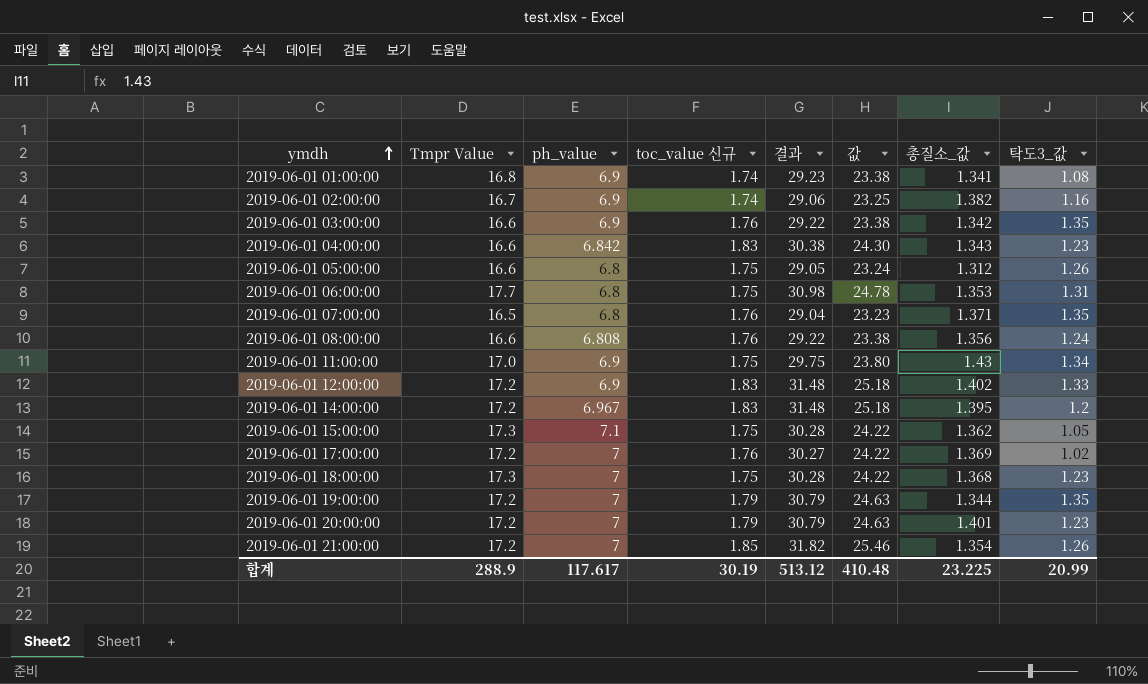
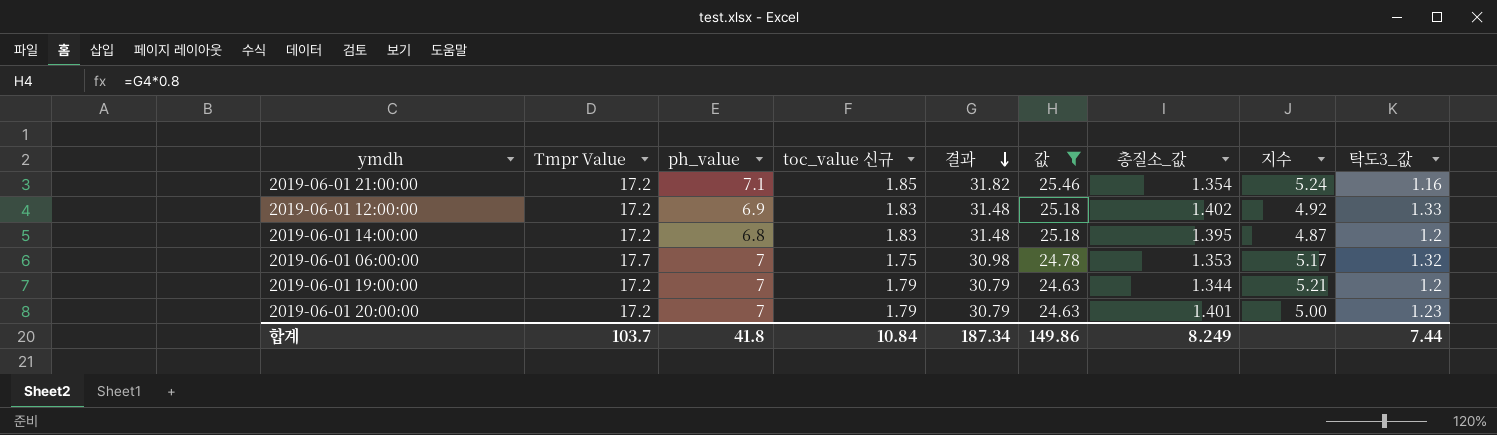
filter: none -> 값 >= 24.63
row order: ymdh ascending -> 결과 descending
column 지수 | formula: none -> [ph_value] / [총질소_값]
2019-06-01 21:00:00 | ph_value: 7 -> 7.1
2019-06-01 21:00:00 | 탁도3_값: 1.26 -> 1.16
2019-06-01 14:00:00 | ph_value: 6.967 -> 6.8
2019-06-01 06:00:00 | ph_value: 6.8 -> 7
2019-06-01 06:00:00 | 탁도3_값: 1.31 -> 1.32
2019-06-01 19:00:00 | 탁도3_값: 1.35 -> 1.2
합계 | Tmpr Value: 288.9 -> 103.7
합계 | ph_value: 117.617 -> 41.8
합계 | toc_value 신규: 30.19 -> 10.84
합계 | 결과: 513.12 -> 187.34
합계 | 값: 410.48 -> 149.86
합계 | 총질소_값: 23.225 -> 8.249
합계 | 탁도3_값: 20.99 -> 7.44

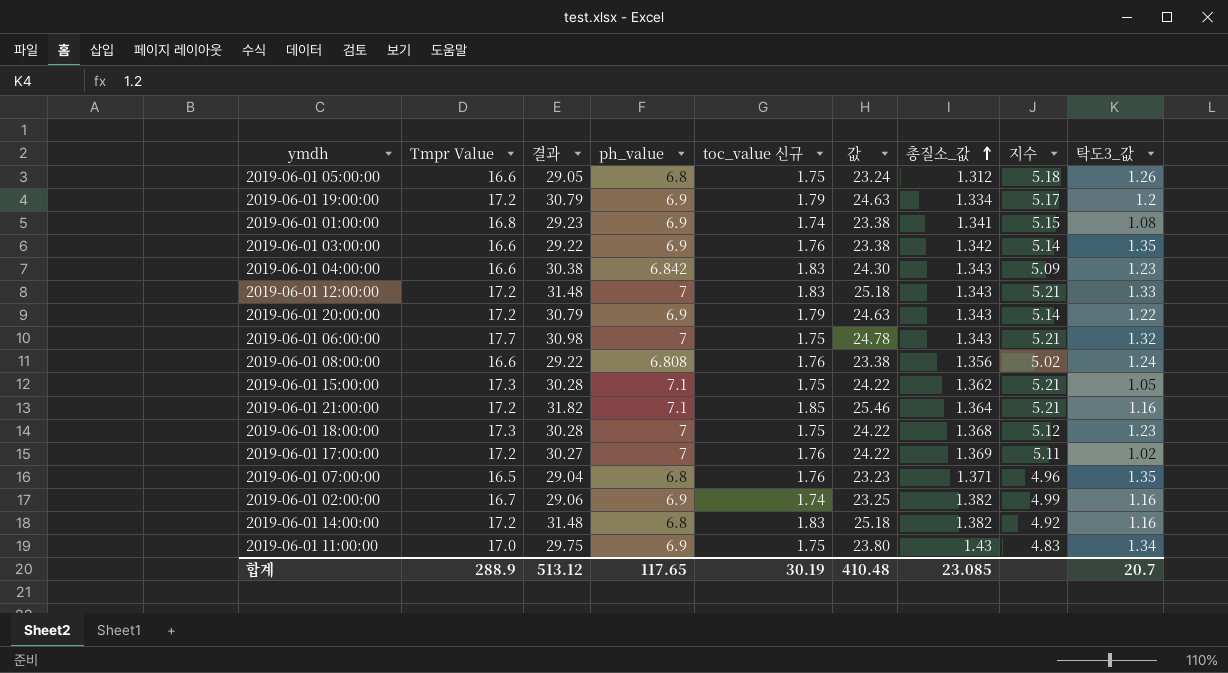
filter: 값 >= 24.63 -> none
row order: 결과 descending -> 총질소_값 ascending
column 결과 | position: 5 -> 3
2019-06-01 19:00:00 | ph_value: 7 -> 6.9
2019-06-01 19:00:00 | 총질소_값: 1.344 -> 1.334
2019-06-01 19:00:00 | 지수: 5.21 -> 5.17
2019-06-01 12:00:00 | ph_value: 6.9 -> 7
2019-06-01 12:00:00 | 총질소_값: 1.402 -> 1.343
2019-06-01 12:00:00 | 지수: 4.92 -> 5.21
2019-06-01 20:00:00 | ph_value: 7 -> 6.9
2019-06-01 20:00:00 | 총질소_값: 1.401 -> 1.343
2019-06-01 20:00:00 | 지수: 5.00 -> 5.14
2019-06-01 20:00:00 | 탁도3_값: 1.23 -> 1.22
2019-06-01 06:00:00 | 총질소_값: 1.353 -> 1.343
2019-06-01 06:00:00 | 지수: 5.17 -> 5.21
2019-06-01 21:00:00 | 총질소_값: 1.354 -> 1.364
2019-06-01 21:00:00 | 지수: 5.24 -> 5.21
2019-06-01 14:00:00 | 총질소_값: 1.395 -> 1.382
2019-06-01 14:00:00 | 지수: 4.87 -> 4.92
2019-06-01 14:00:00 | 탁도3_값: 1.2 -> 1.16
합계 | Tmpr Value: 103.7 -> 288.9
합계 | 결과: 187.34 -> 513.12
합계 | ph_value: 41.8 -> 117.65
합계 | toc_value 신규: 10.84 -> 30.19
합계 | 값: 149.86 -> 410.48
합계 | 총질소_값: 8.249 -> 23.085
합계 | 탁도3_값: 7.44 -> 20.7

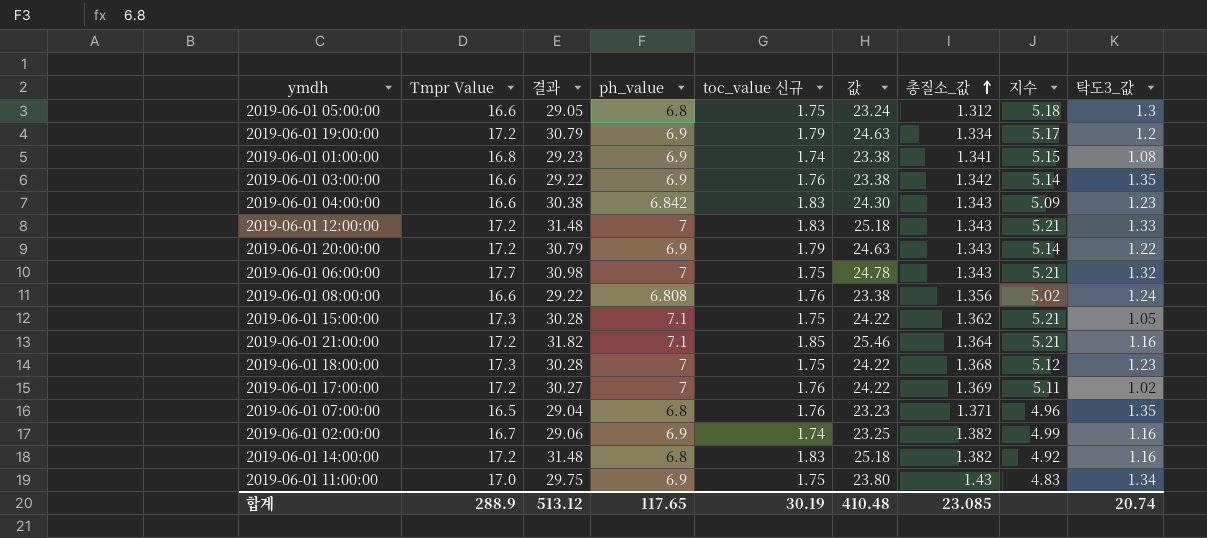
2019-06-01 05:00:00 | 탁도3_값: 1.26 -> 1.3
합계 | 탁도3_값: 20.7 -> 20.74

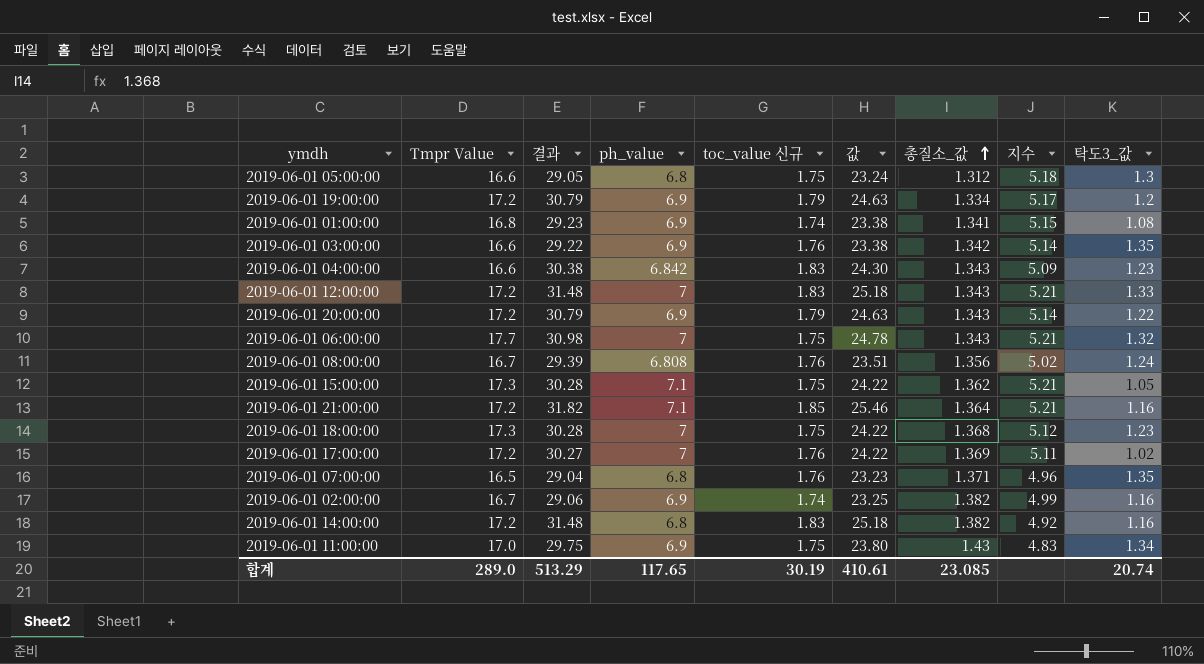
2019-06-01 08:00:00 | Tmpr Value: 16.6 -> 16.7
2019-06-01 08:00:00 | 결과: 29.22 -> 29.39
2019-06-01 08:00:00 | 값: 23.38 -> 23.51
합계 | Tmpr Value: 288.9 -> 289.0
합계 | 결과: 513.12 -> 513.29
합계 | 값: 410.48 -> 410.61

